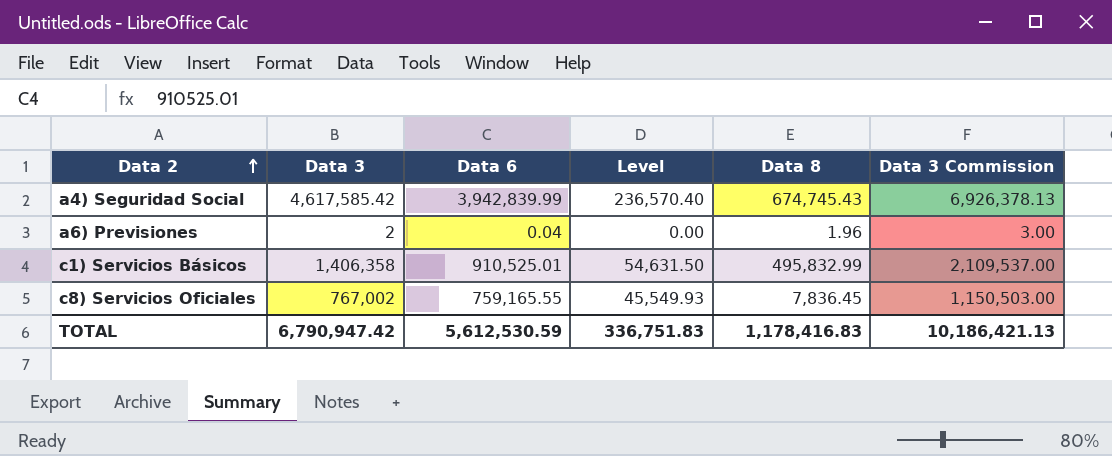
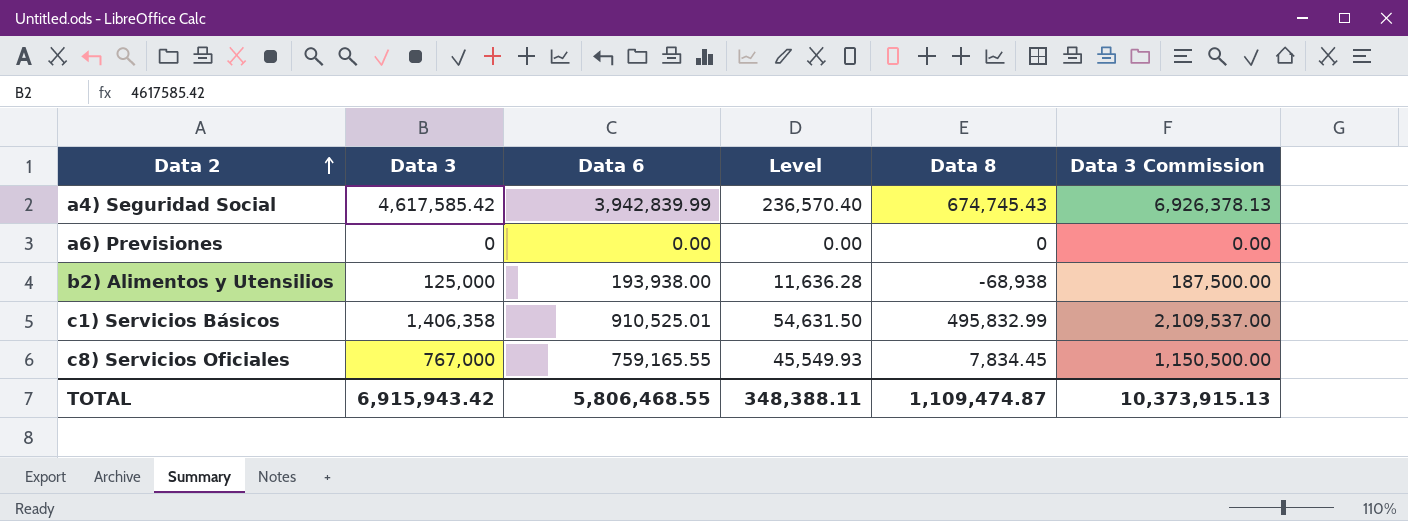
a6) Previsiones | Data 3: 2 -> 0
a6) Previsiones | Data 6: 0.04 -> 0.00
a6) Previsiones | Data 8: 1.96 -> 0
a6) Previsiones | Data 3 Commission: 3.00 -> 0.00
row b2) Alimentos y Utensilios: none -> 125,000 | 193,938.00 | 11,636.28 | -68,938 | 187,500.00
c8) Servicios Oficiales | Data 3: 767,002 -> 767,000
c8) Servicios Oficiales | Data 8: 7,836.45 -> 7,834.45
c8) Servicios Oficiales | Data 3 Commission: 1,150,503.00 -> 1,150,500.00
TOTAL | Data 3: 6,790,947.42 -> 6,915,943.42
TOTAL | Data 6: 5,612,530.59 -> 5,806,468.55
TOTAL | Level: 336,751.83 -> 348,388.11
TOTAL | Data 8: 1,178,416.83 -> 1,109,474.87
TOTAL | Data 3 Commission: 10,186,421.13 -> 10,373,915.13

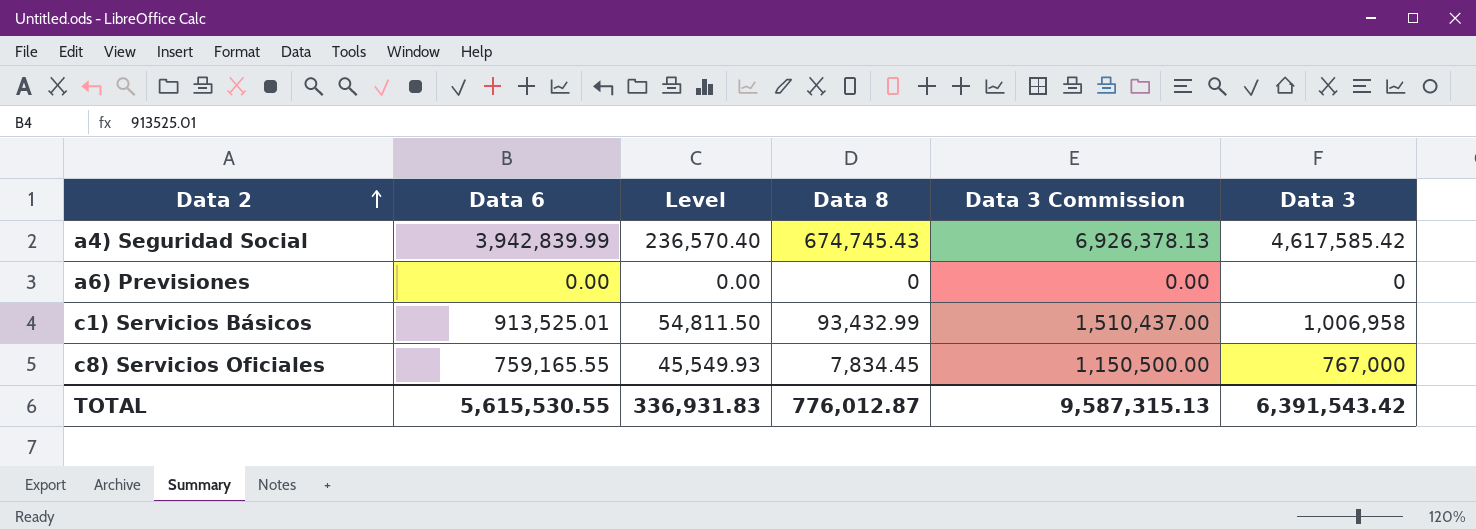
column Data 3 | position: 2 -> 6
row b2) Alimentos y Utensilios: 125,000 | 193,938.00 | 11,636.28 | -68,938 | 187,500.00 -> none
c1) Servicios Básicos | Data 6: 910,525.01 -> 913,525.01
c1) Servicios Básicos | Level: 54,631.50 -> 54,811.50
c1) Servicios Básicos | Data 8: 495,832.99 -> 93,432.99
c1) Servicios Básicos | Data 3 Commission: 2,109,537.00 -> 1,510,437.00
c1) Servicios Básicos | Data 3: 1,406,358 -> 1,006,958
TOTAL | Data 6: 5,806,468.55 -> 5,615,530.55
TOTAL | Level: 348,388.11 -> 336,931.83
TOTAL | Data 8: 1,109,474.87 -> 776,012.87
TOTAL | Data 3 Commission: 10,373,915.13 -> 9,587,315.13
TOTAL | Data 3: 6,915,943.42 -> 6,391,543.42

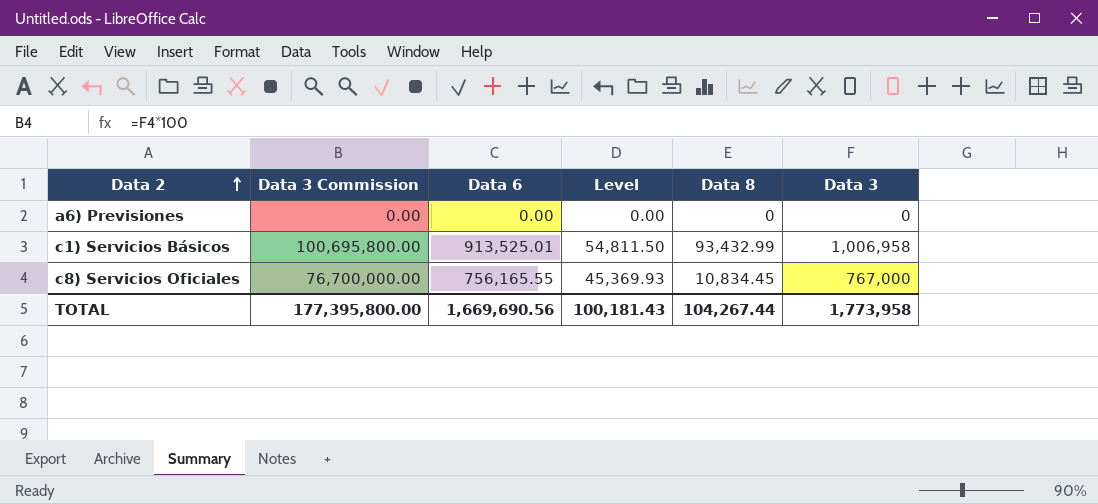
column Data 3 Commission | formula: [Data 3] * 1.5 -> [Data 3] * 100
column Data 3 Commission | position: 5 -> 2
row a4) Seguridad Social: 3,942,839.99 | 236,570.40 | 674,745.43 | 6,926,378.13 | 4,617,585.42 -> none
c8) Servicios Oficiales | Data 6: 759,165.55 -> 756,165.55
c8) Servicios Oficiales | Level: 45,549.93 -> 45,369.93
c8) Servicios Oficiales | Data 8: 7,834.45 -> 10,834.45
TOTAL | Data 3 Commission: 9,587,315.13 -> 177,395,800.00
TOTAL | Data 6: 5,615,530.55 -> 1,669,690.56
TOTAL | Level: 336,931.83 -> 100,181.43
TOTAL | Data 8: 776,012.87 -> 104,267.44
TOTAL | Data 3: 6,391,543.42 -> 1,773,958

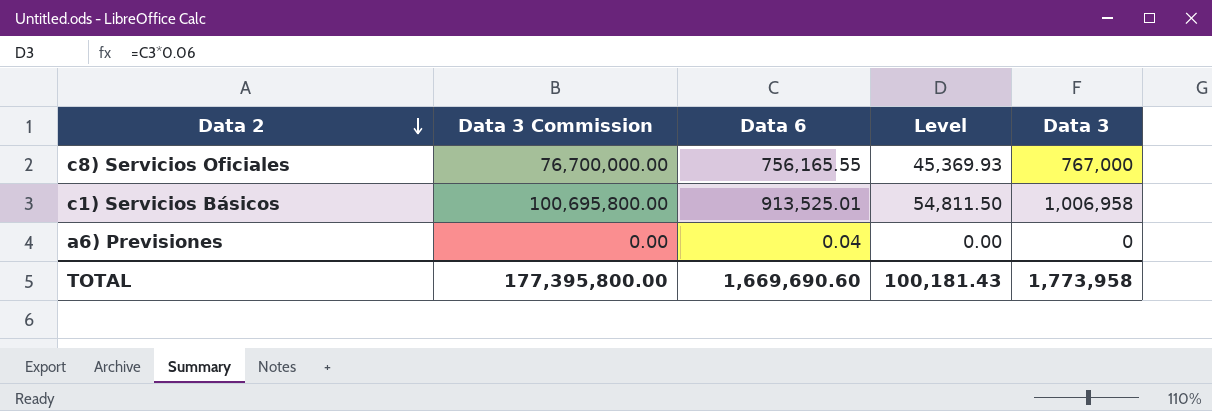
row order: Data 2 ascending -> Data 2 descending
column Data 8 | formula: [Data 3] - [Data 6] -> none
a6) Previsiones | Data 6: 0.00 -> 0.04
TOTAL | Data 6: 1,669,690.56 -> 1,669,690.60

